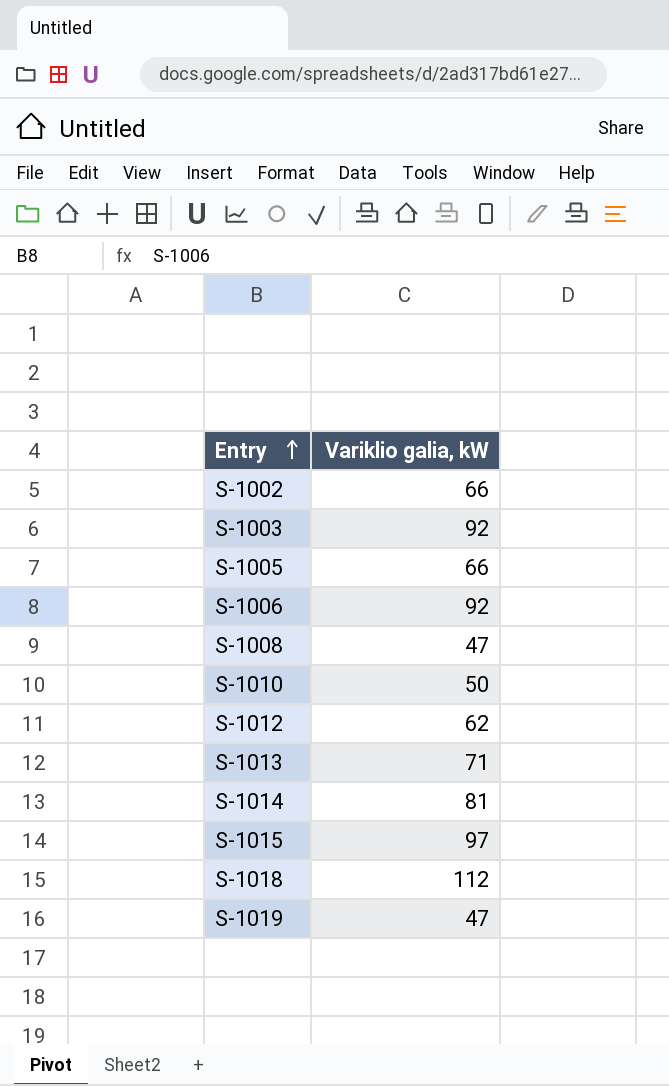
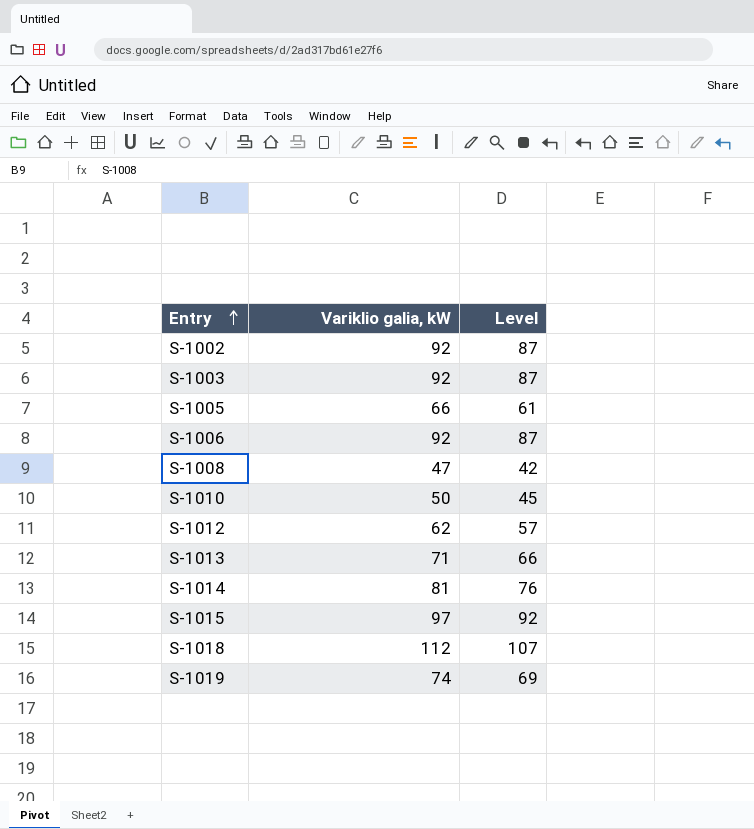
column Level | formula: none -> [Variklio galia, kW] - 5
S-1002 | Variklio galia, kW: 66 -> 92
S-1019 | Variklio galia, kW: 47 -> 74

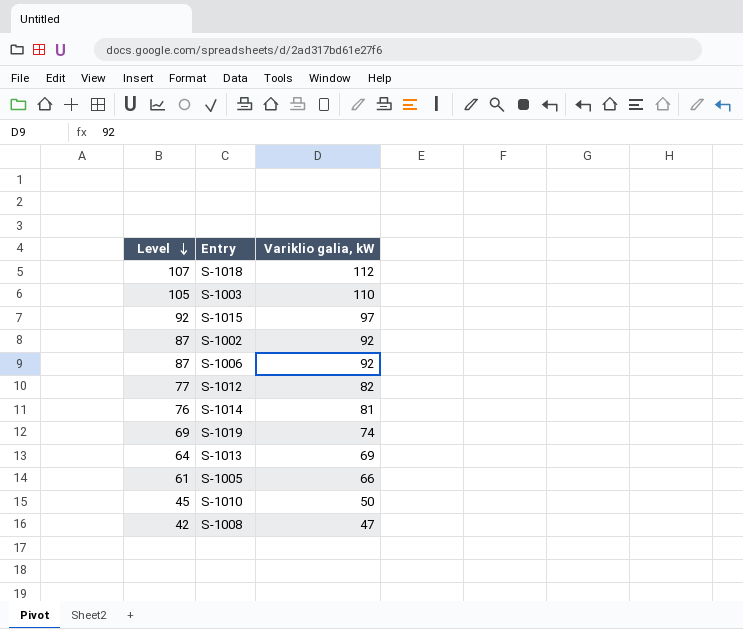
row order: Entry ascending -> Level descending
column Level | position: 3 -> 1
S-1003 | Level: 87 -> 105
S-1003 | Variklio galia, kW: 92 -> 110
S-1012 | Level: 57 -> 77
S-1012 | Variklio galia, kW: 62 -> 82
S-1013 | Level: 66 -> 64
S-1013 | Variklio galia, kW: 71 -> 69

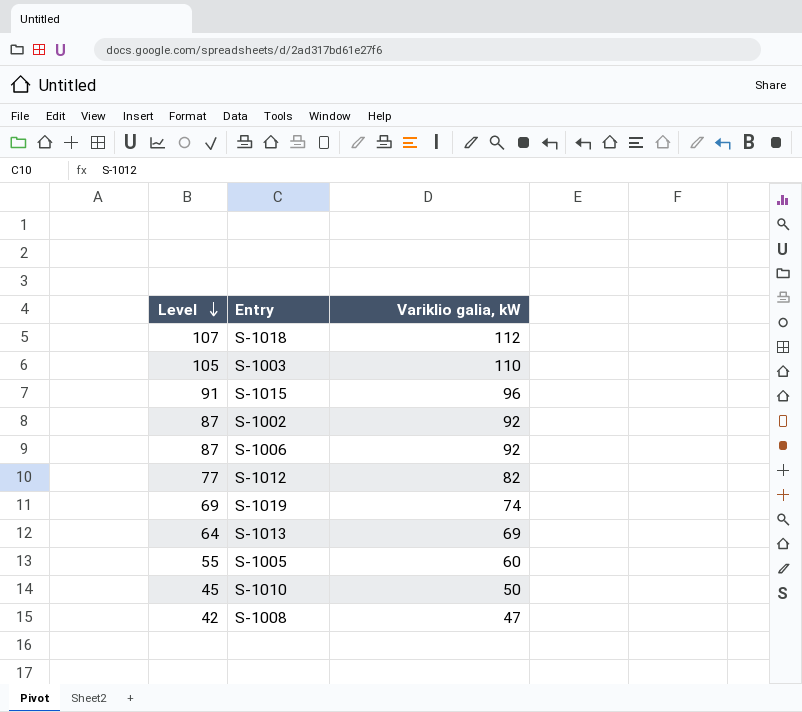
row S-1014: 76 | 81 -> none
S-1015 | Level: 92 -> 91
S-1015 | Variklio galia, kW: 97 -> 96
S-1005 | Level: 61 -> 55
S-1005 | Variklio galia, kW: 66 -> 60

